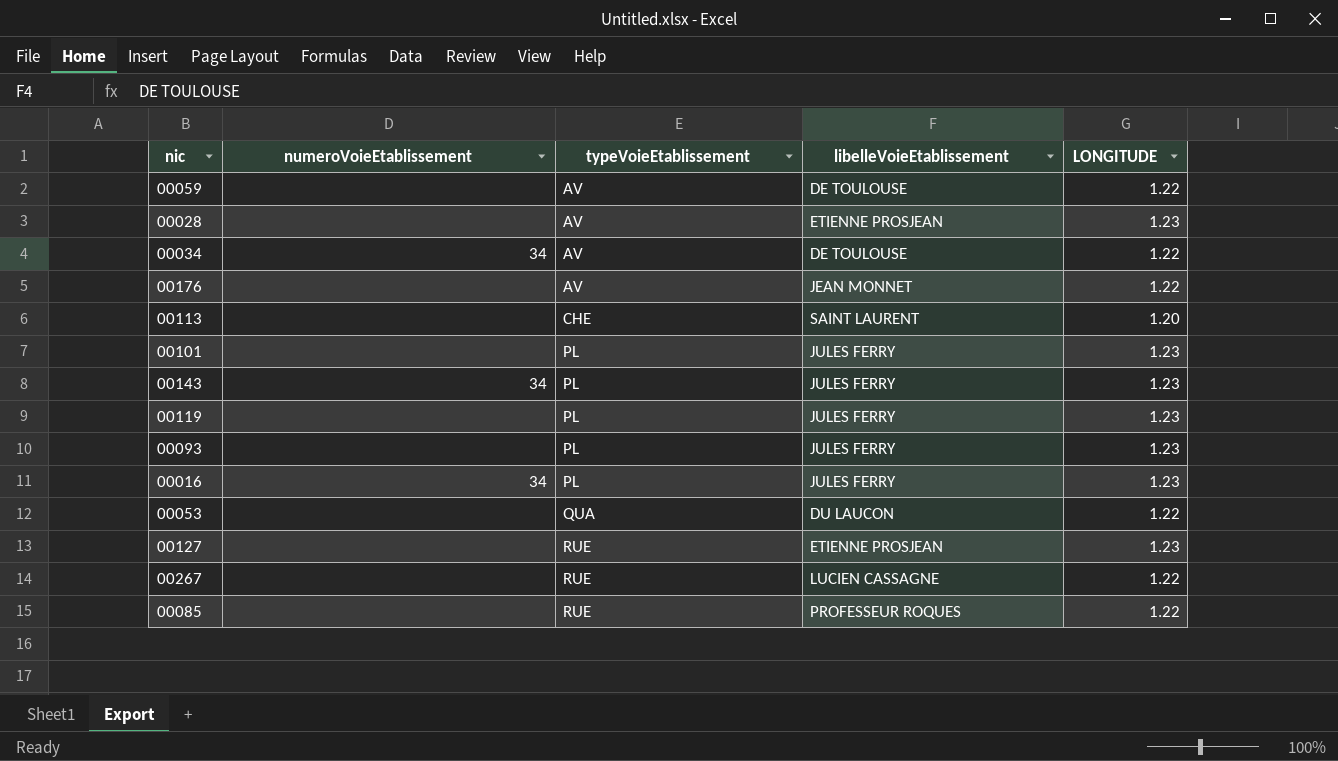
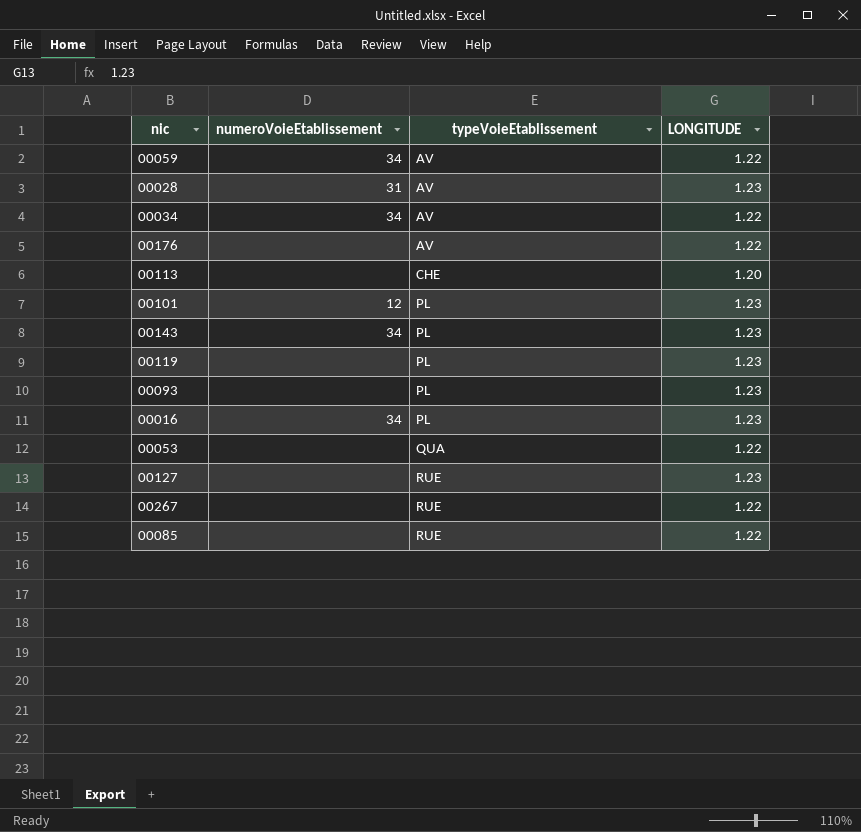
column libelleVoieEtablissement | position: 4 -> none
00059 | numeroVoieEtablissement: none -> 34
00028 | numeroVoieEtablissement: none -> 31
00101 | numeroVoieEtablissement: none -> 12

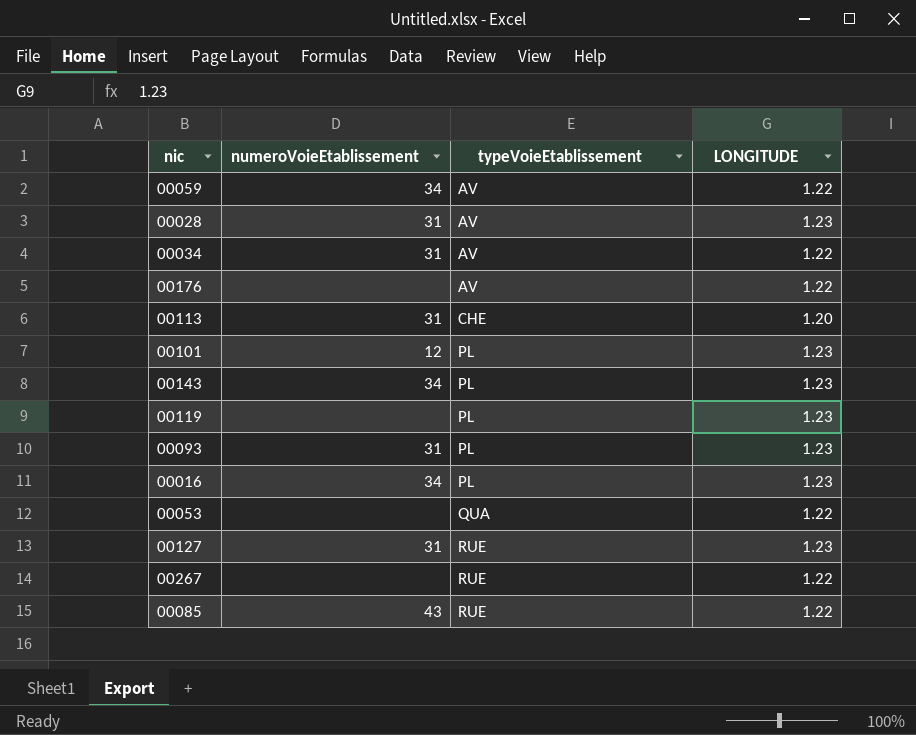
00034 | numeroVoieEtablissement: 34 -> 31
00113 | numeroVoieEtablissement: none -> 31
00093 | numeroVoieEtablissement: none -> 31
00127 | numeroVoieEtablissement: none -> 31
00085 | numeroVoieEtablissement: none -> 43

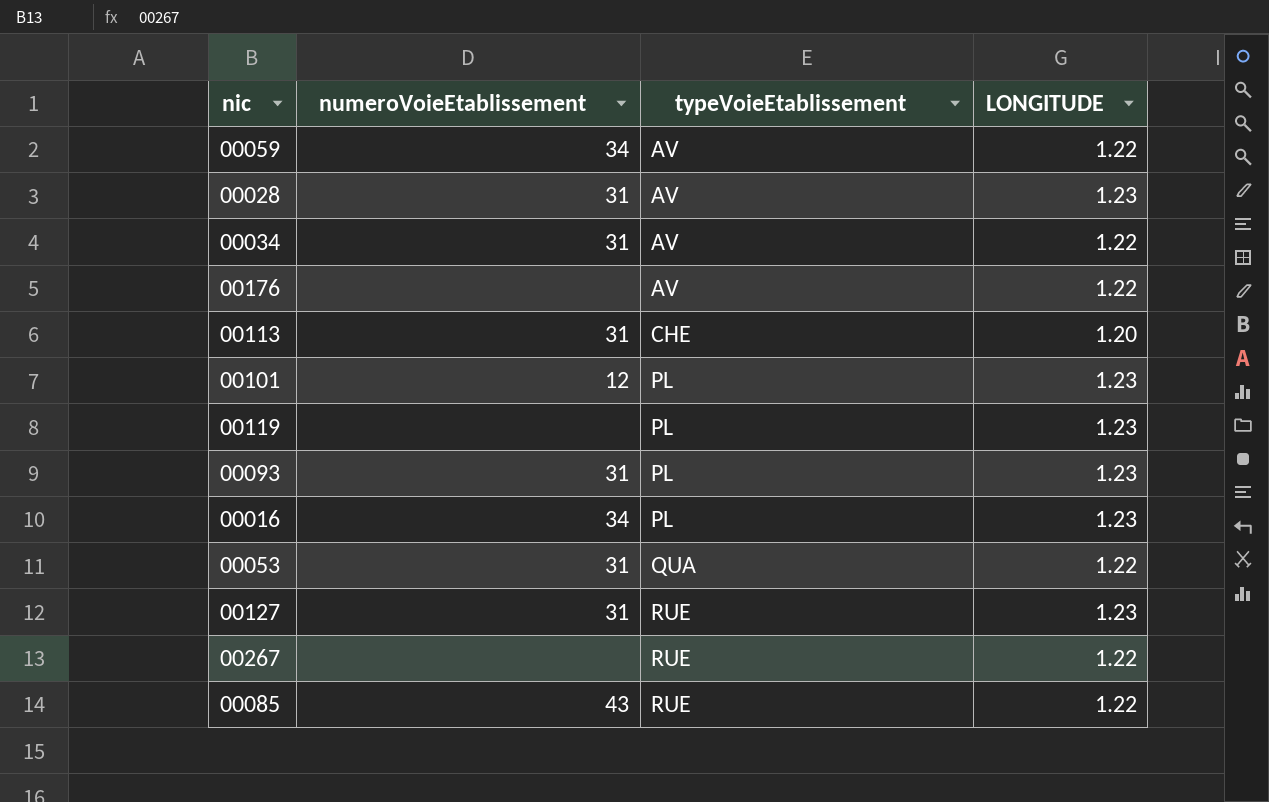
row 00143: 34 | PL | 1.23 -> none
00053 | numeroVoieEtablissement: none -> 31

